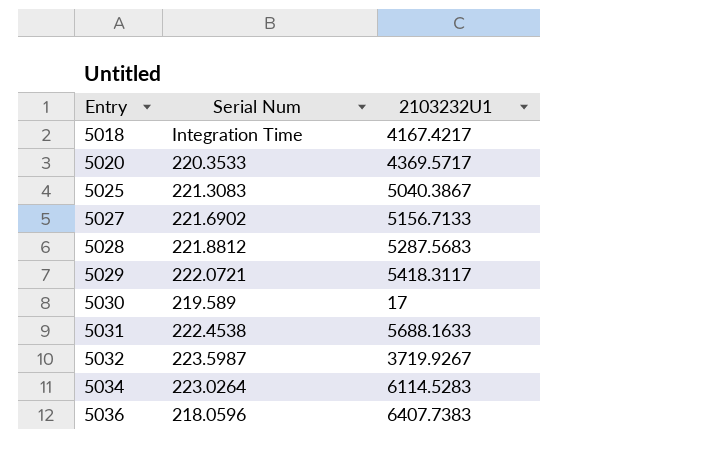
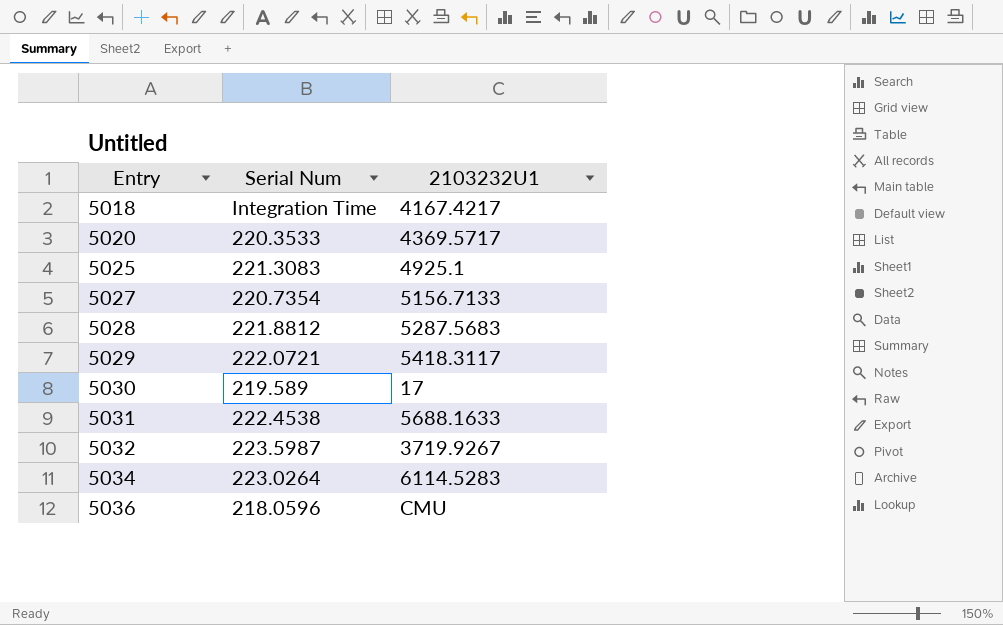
5025 | 2103232U1: 5040.3867 -> 4925.1
5027 | Serial Num: 221.6902 -> 220.7354
5036 | 2103232U1: 6407.7383 -> CMU

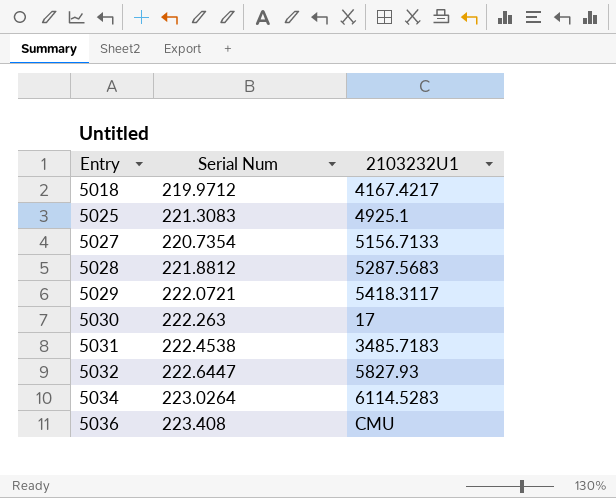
row 5020: 220.3533 | 4369.5717 -> none
5018 | Serial Num: Integration Time -> 219.9712
5030 | Serial Num: 219.589 -> 222.263
5031 | 2103232U1: 5688.1633 -> 3485.7183
5032 | Serial Num: 223.5987 -> 222.6447
5032 | 2103232U1: 3719.9267 -> 5827.93
5036 | Serial Num: 218.0596 -> 223.408

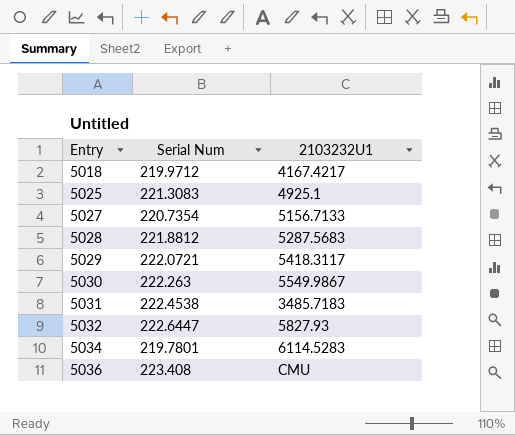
5030 | 2103232U1: 17 -> 5549.9867
5034 | Serial Num: 223.0264 -> 219.7801

